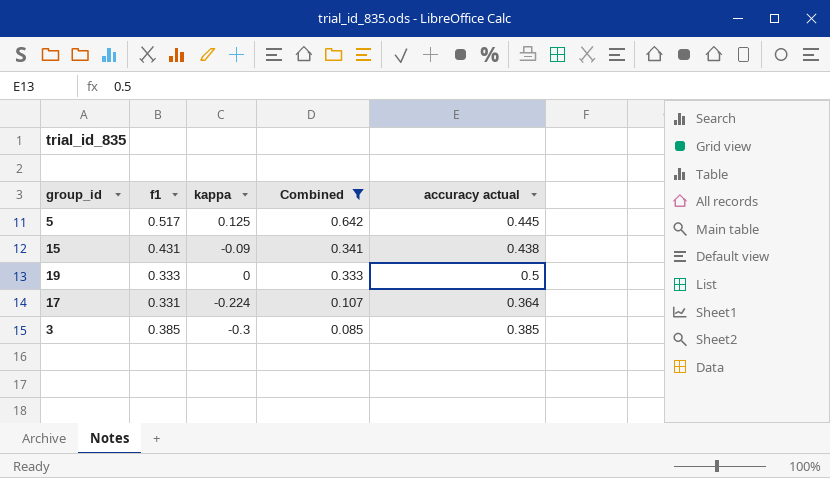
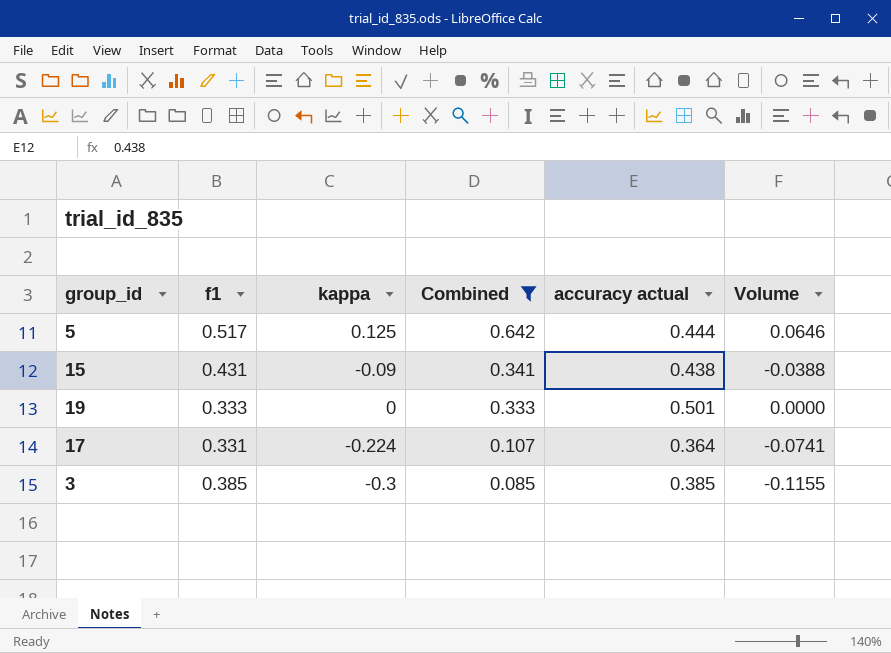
column Volume | formula: none -> [f1] * [kappa]
5 | accuracy actual: 0.445 -> 0.444
19 | accuracy actual: 0.5 -> 0.501

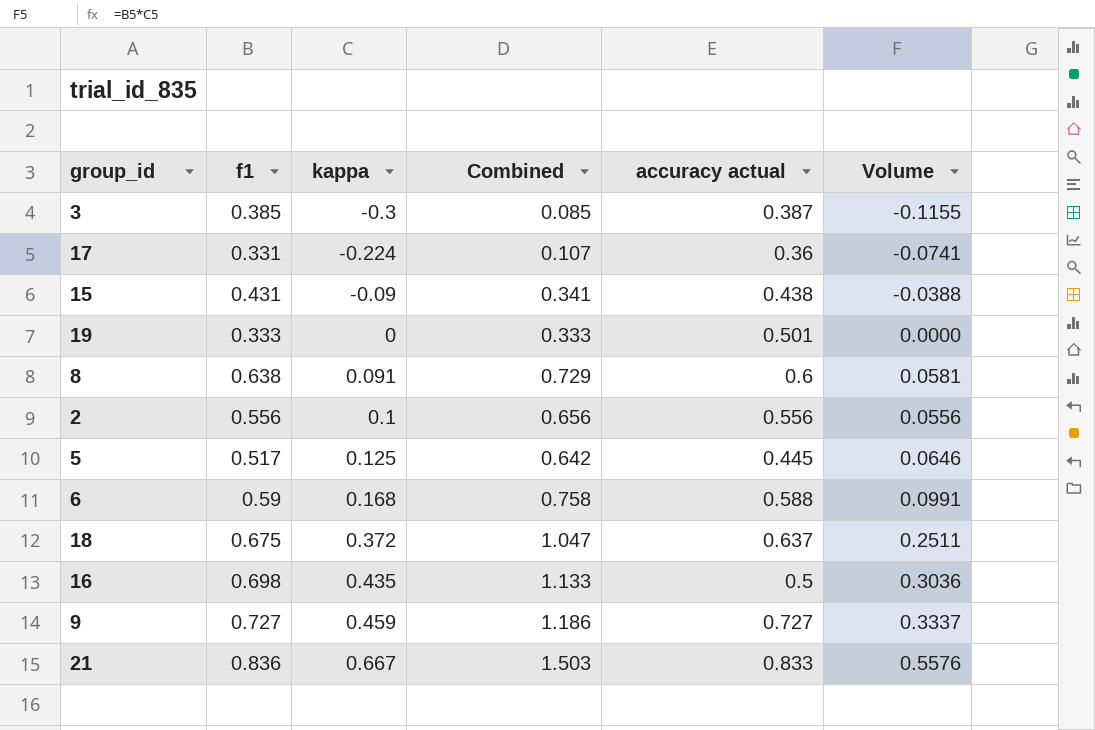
filter: Combined <= 0.642 -> none
row order: Combined descending -> kappa ascending
3 | accuracy actual: 0.385 -> 0.387
17 | accuracy actual: 0.364 -> 0.36
5 | accuracy actual: 0.444 -> 0.445

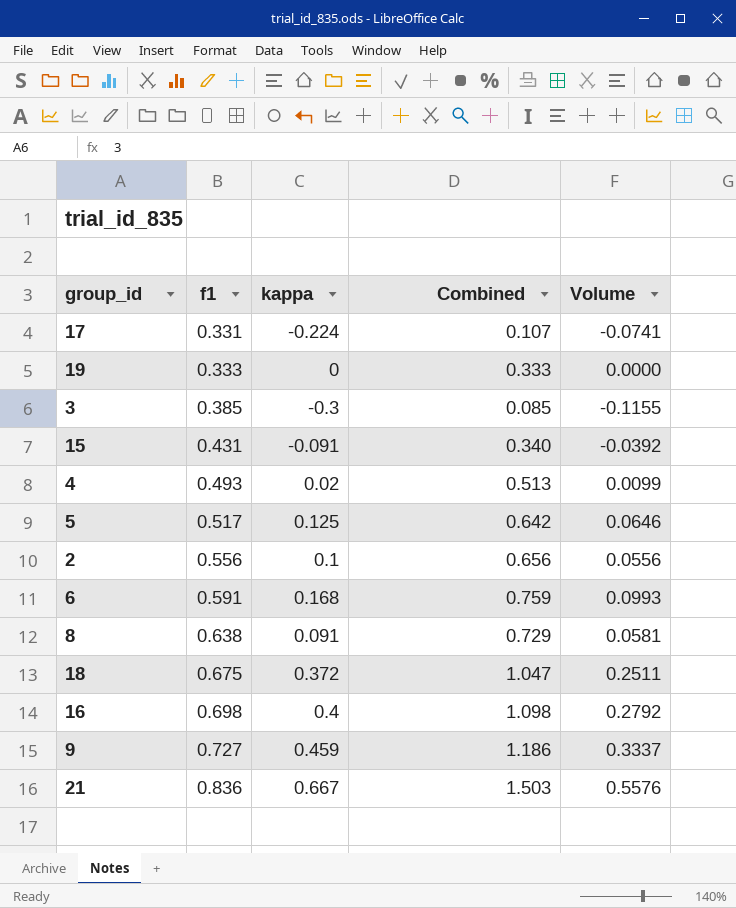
row order: kappa ascending -> f1 ascending
column accuracy actual | position: 5 -> none
15 | kappa: -0.09 -> -0.091
15 | Combined: 0.341 -> 0.340
15 | Volume: -0.0388 -> -0.0392
row 4: none -> 0.493 | 0.02 | 0.513 | 0.0099
6 | f1: 0.59 -> 0.591
6 | Combined: 0.758 -> 0.759
6 | Volume: 0.0991 -> 0.0993
16 | kappa: 0.435 -> 0.4
16 | Combined: 1.133 -> 1.098
16 | Volume: 0.3036 -> 0.2792

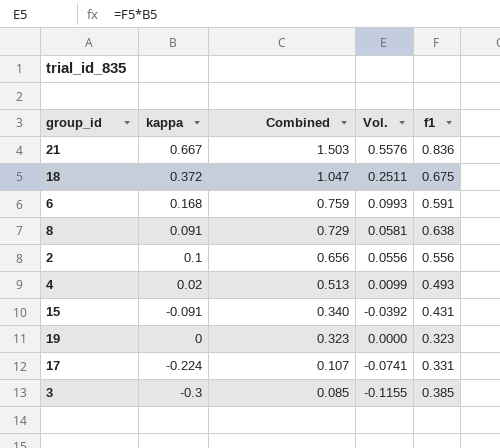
row order: f1 ascending -> Combined descending
column name: Volume -> Vol.
column f1 | position: 2 -> 5
row 5: 0.517 | 0.125 | 0.642 | 0.0646 -> none
row 16: 0.698 | 0.4 | 1.098 | 0.2792 -> none
row 9: 0.727 | 0.459 | 1.186 | 0.3337 -> none
19 | Combined: 0.333 -> 0.323
19 | f1: 0.333 -> 0.323

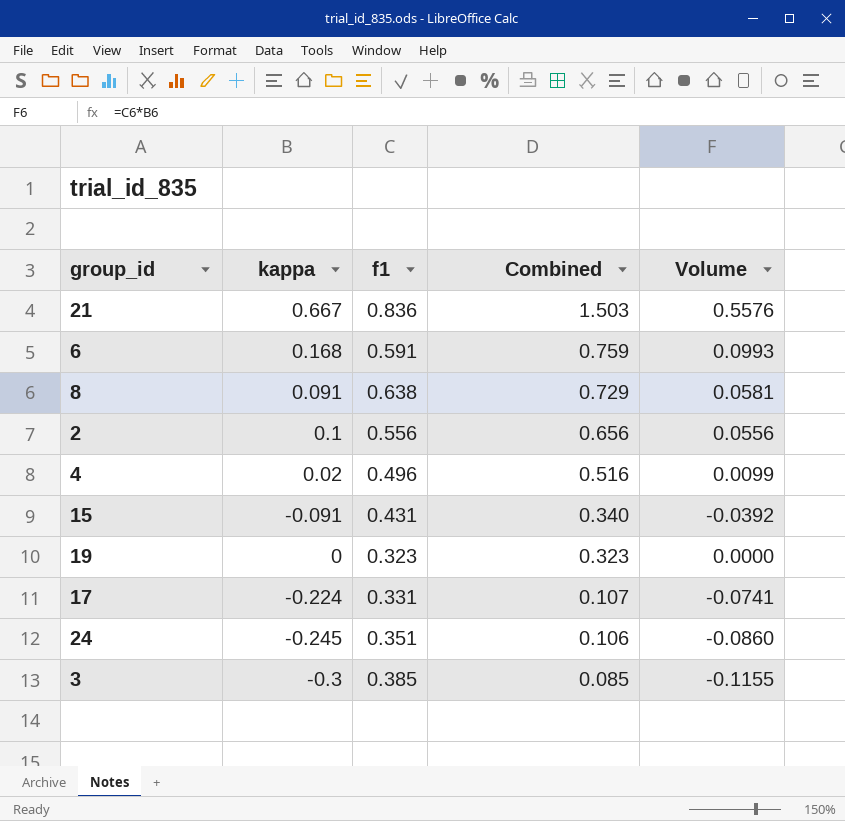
column f1 | position: 5 -> 3
column name: Vol. -> Volume
row 18: 0.372 | 1.047 | 0.2511 | 0.675 -> none
4 | f1: 0.493 -> 0.496
4 | Combined: 0.513 -> 0.516
row 24: none -> -0.245 | 0.351 | 0.106 | -0.0860

